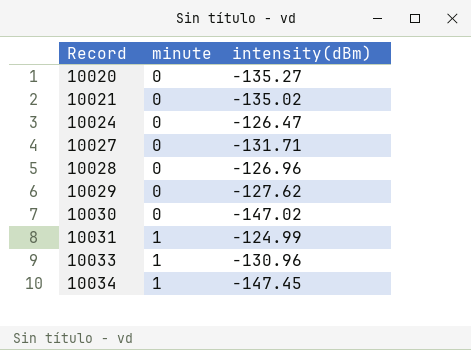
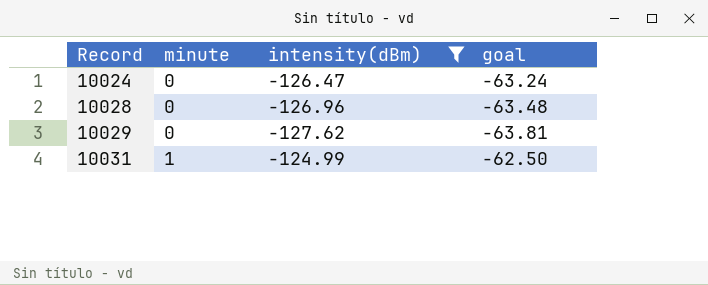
filter: none -> intensity(dBm) >= -127.62
column goal | formula: none -> [intensity(dBm)] * 0.5

